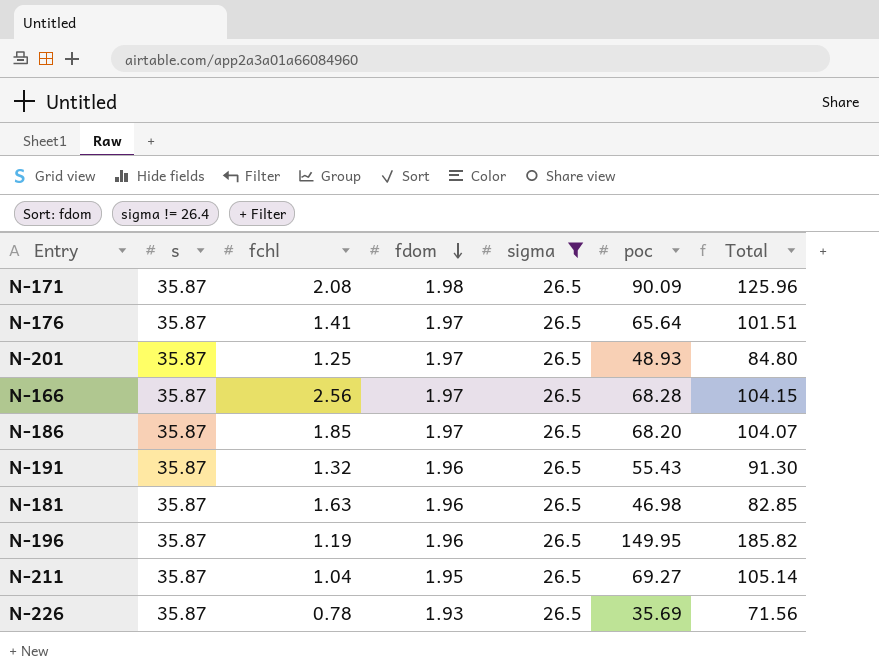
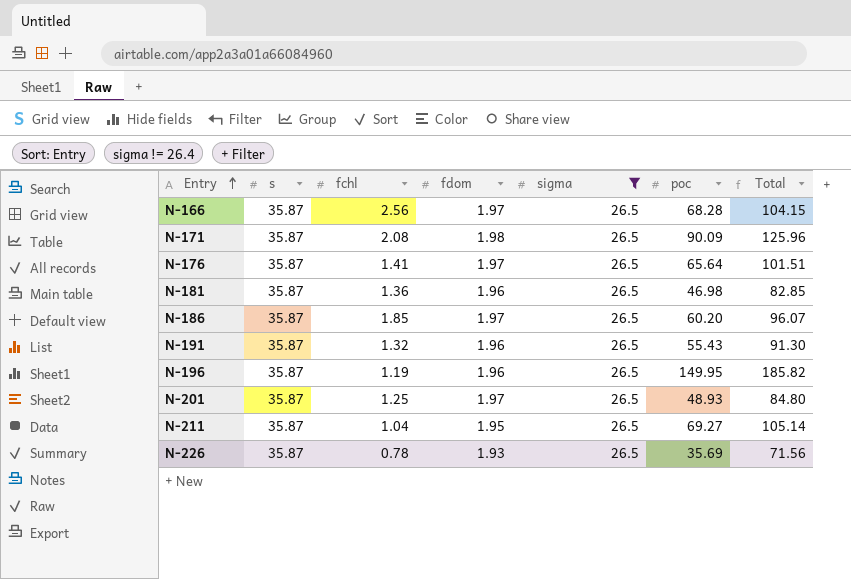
row order: fdom descending -> Entry ascending
N-181 | fchl: 1.63 -> 1.36
N-186 | poc: 68.20 -> 60.20
N-186 | Total: 104.07 -> 96.07

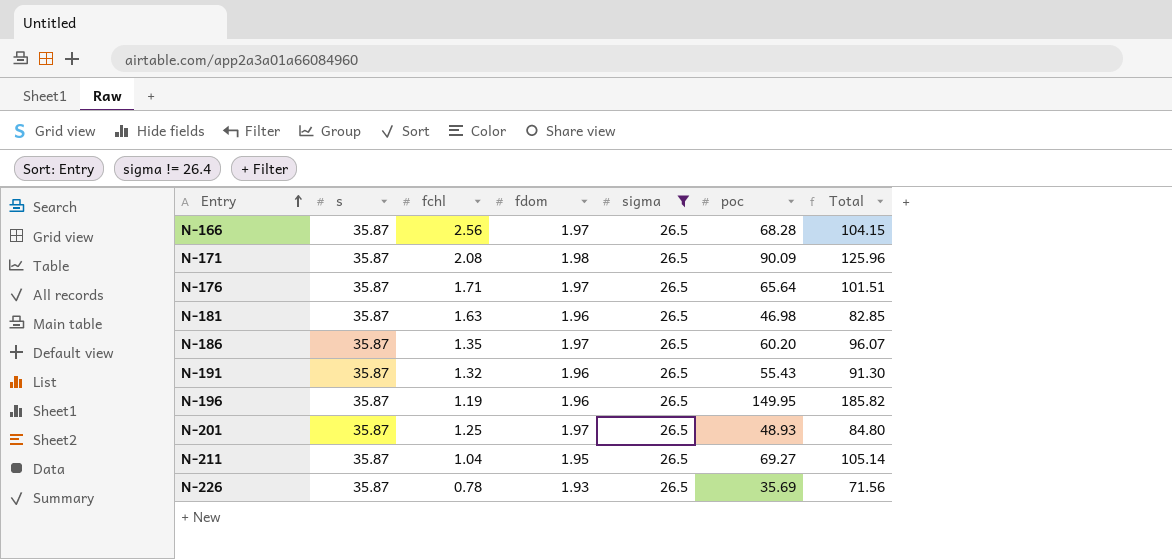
N-176 | fchl: 1.41 -> 1.71
N-181 | fchl: 1.36 -> 1.63
N-186 | fchl: 1.85 -> 1.35

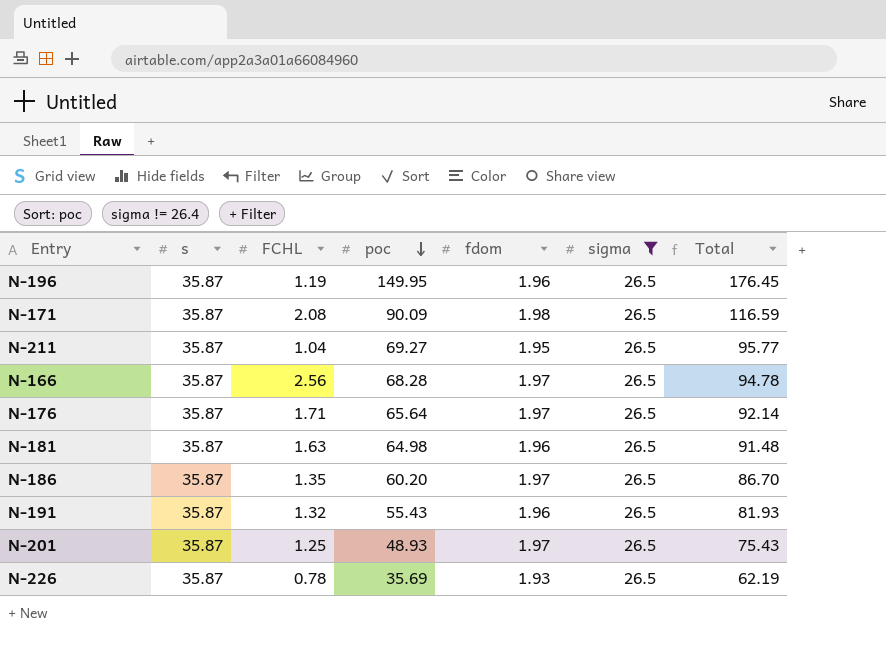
row order: Entry ascending -> poc descending
column name: fchl -> FCHL
column poc | position: 6 -> 4
column Total | formula: [s] + [poc] -> [poc] + [sigma]
N-181 | poc: 46.98 -> 64.98

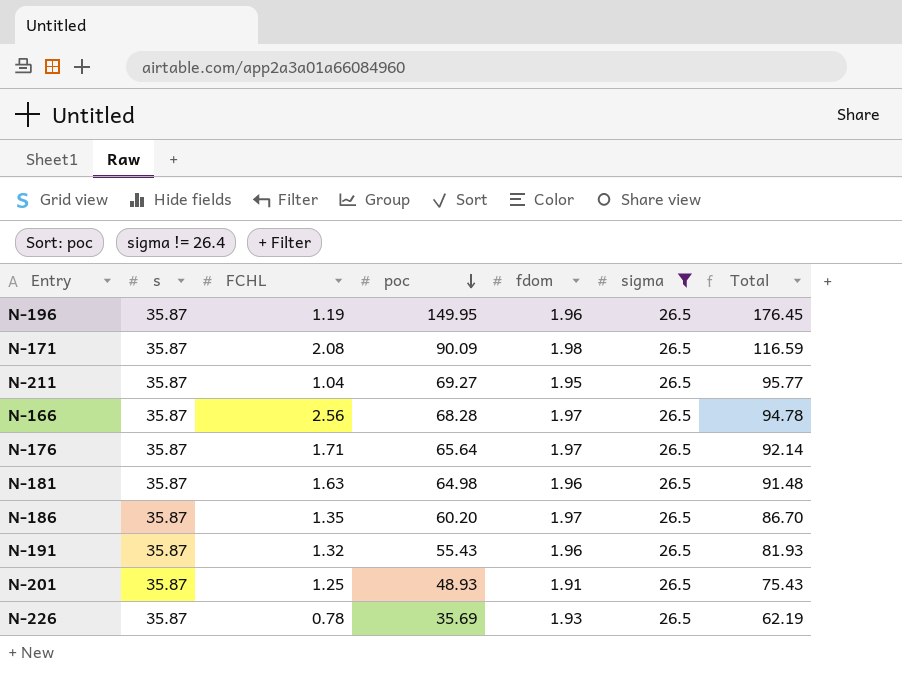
N-201 | fdom: 1.97 -> 1.91

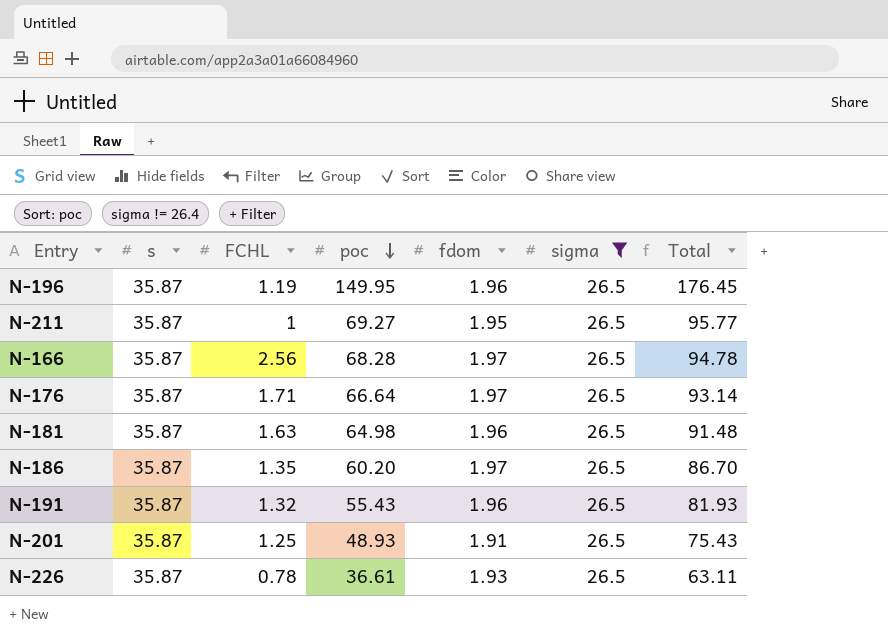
row N-171: 35.87 | 2.08 | 90.09 | 1.98 | 26.5 | 116.59 -> none
N-211 | FCHL: 1.04 -> 1
N-176 | poc: 65.64 -> 66.64
N-176 | Total: 92.14 -> 93.14
N-226 | poc: 35.69 -> 36.61
N-226 | Total: 62.19 -> 63.11

